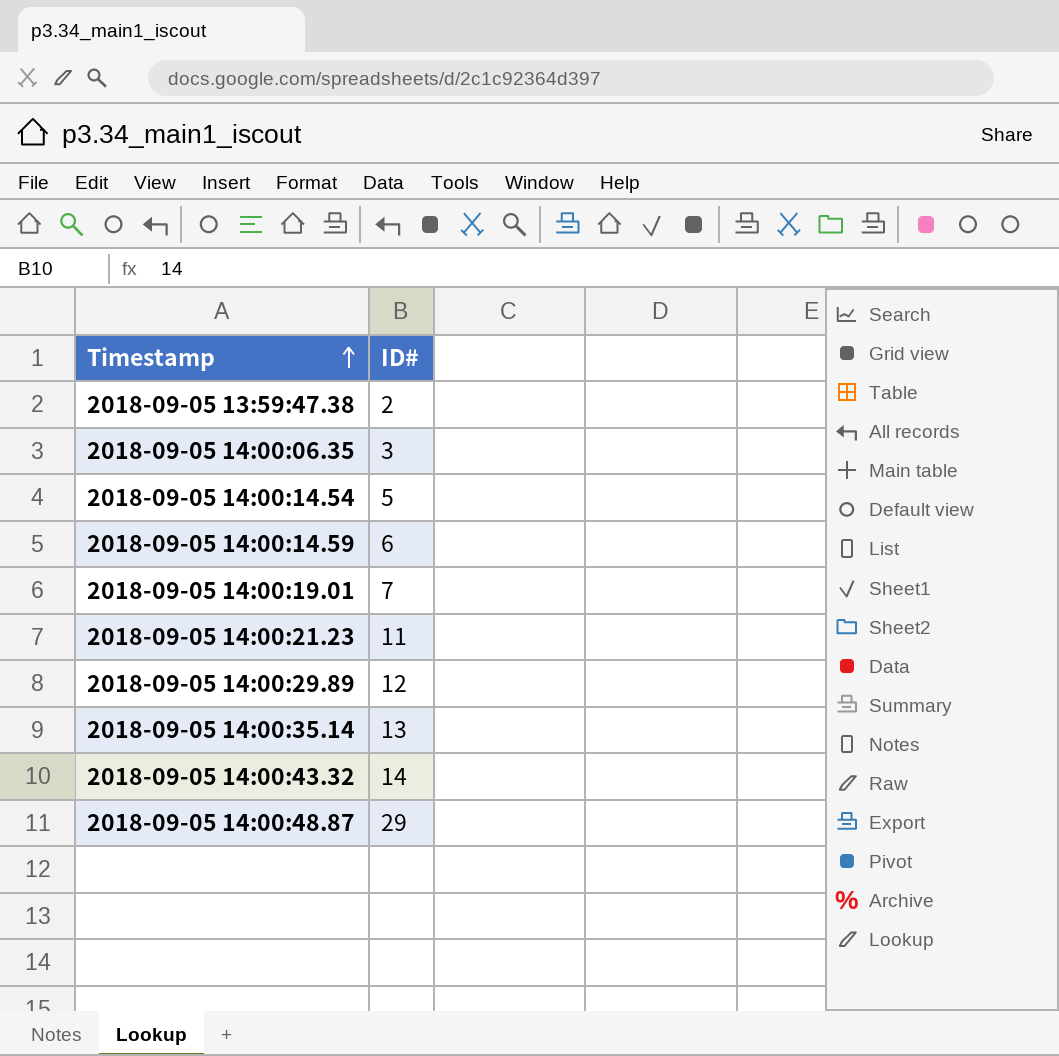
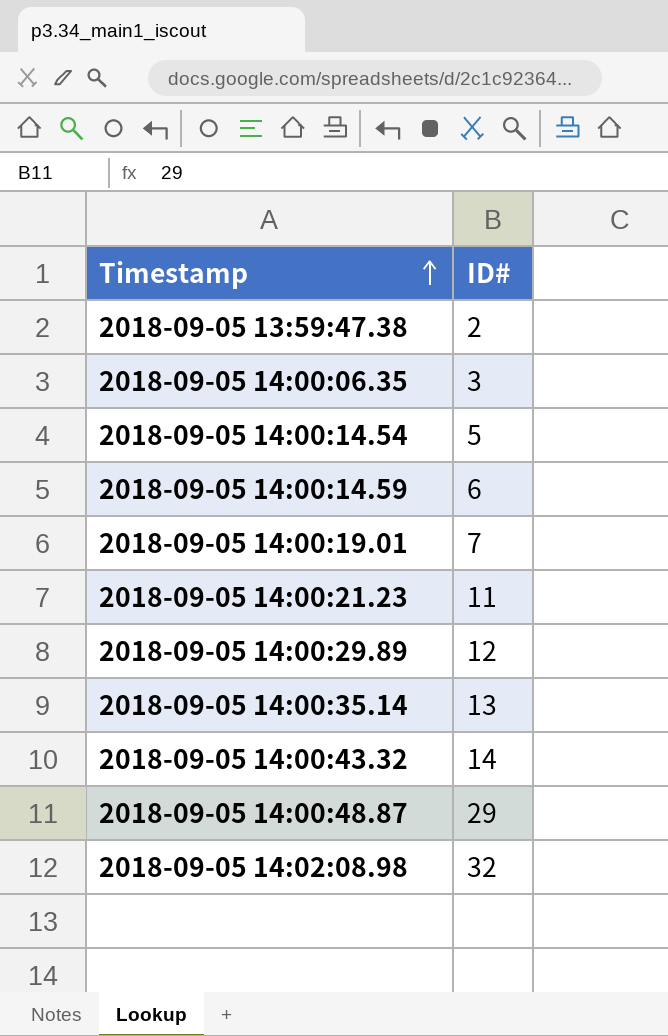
row 2018-09-05 14:02:08.98: none -> 32

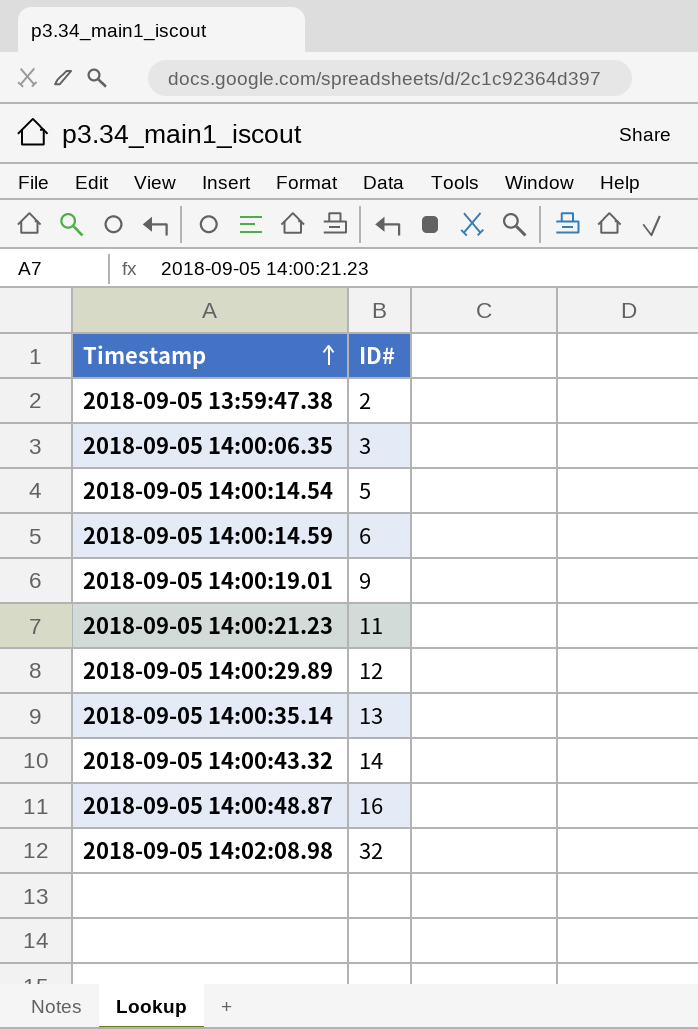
2018-09-05 14:00:19.01 | ID#: 7 -> 9
2018-09-05 14:00:48.87 | ID#: 29 -> 16

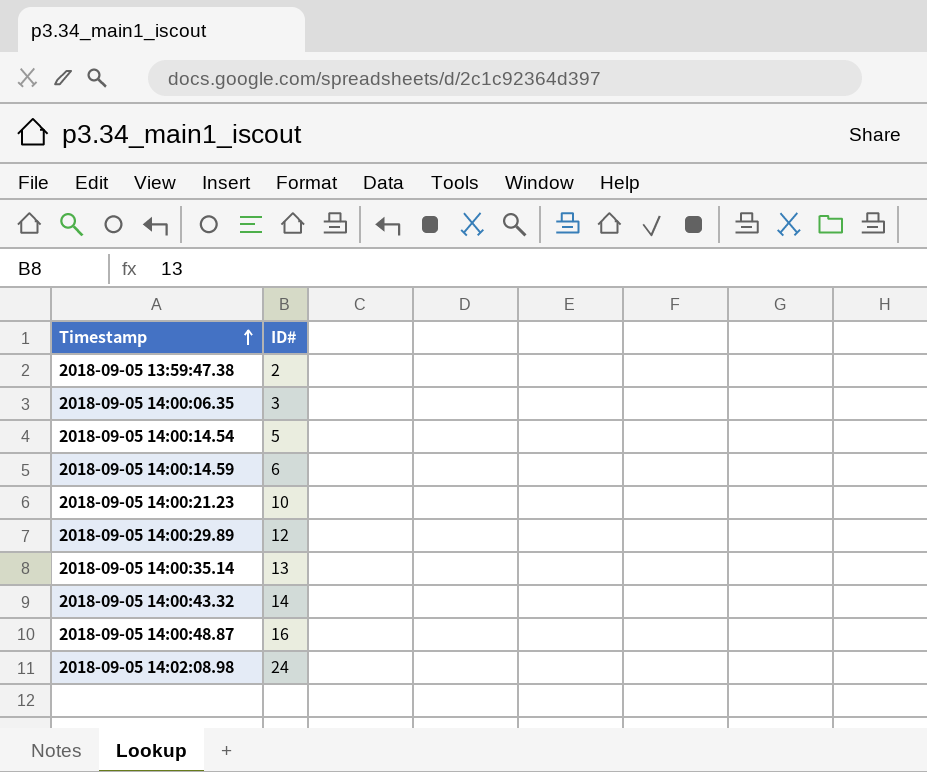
row 2018-09-05 14:00:19.01: 9 -> none
2018-09-05 14:00:21.23 | ID#: 11 -> 10
2018-09-05 14:02:08.98 | ID#: 32 -> 24

